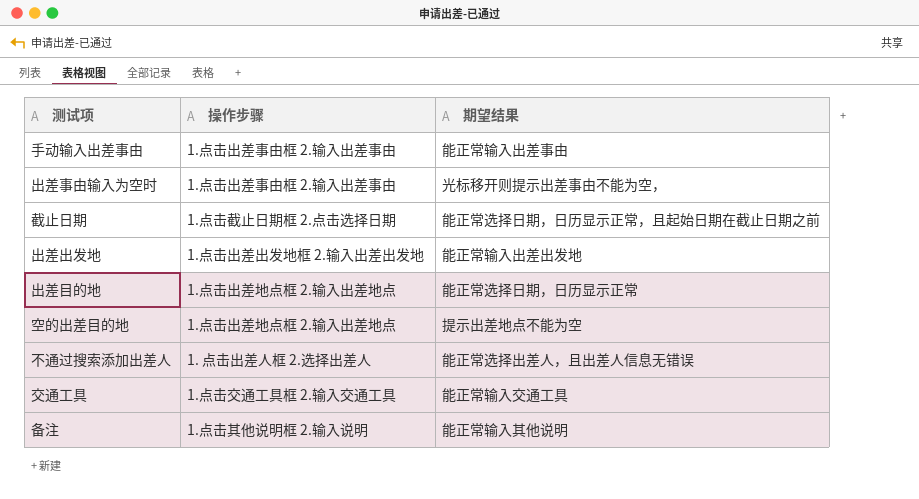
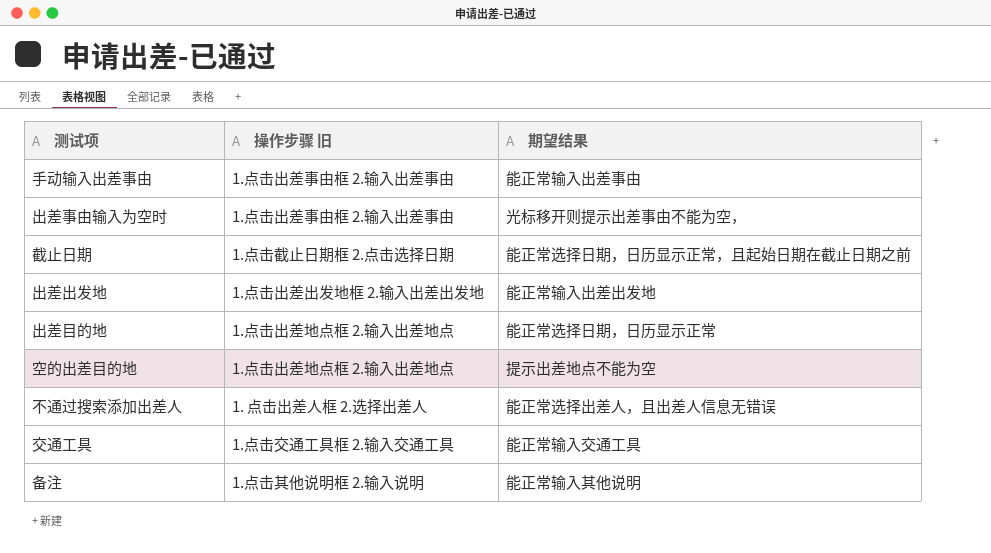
column name: 操作步骤 -> 操作步骤 旧

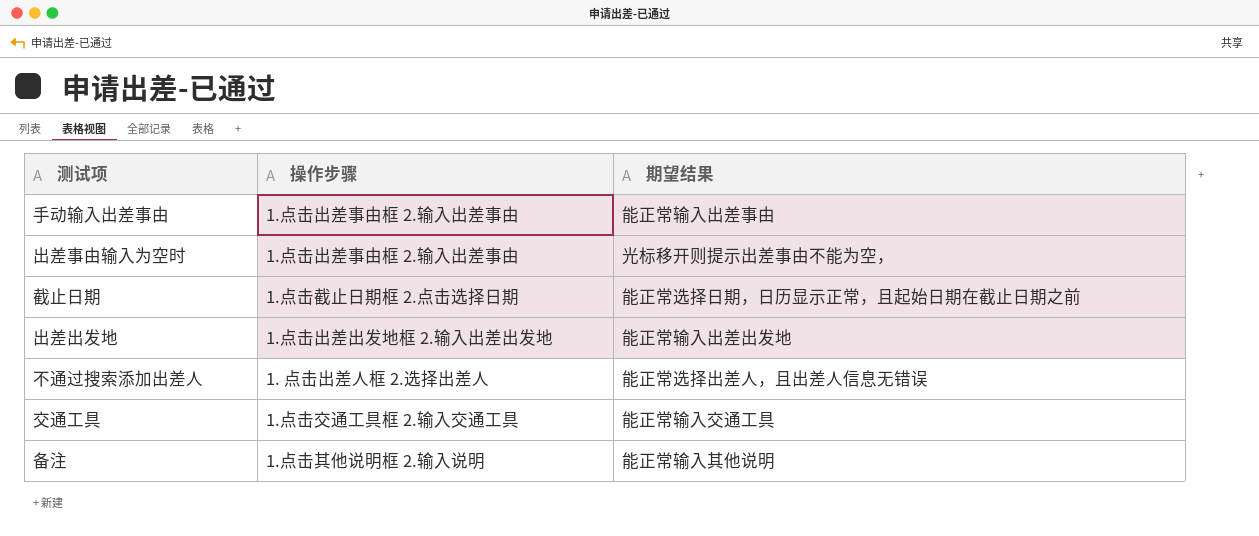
column name: 操作步骤 旧 -> 操作步骤
row 出差目的地: 1.点击出差地点框 2.输入出差地点 | 能正常选择日期，日历显示正常 -> none
row 空的出差目的地: 1.点击出差地点框 2.输入出差地点 | 提示出差地点不能为空 -> none

